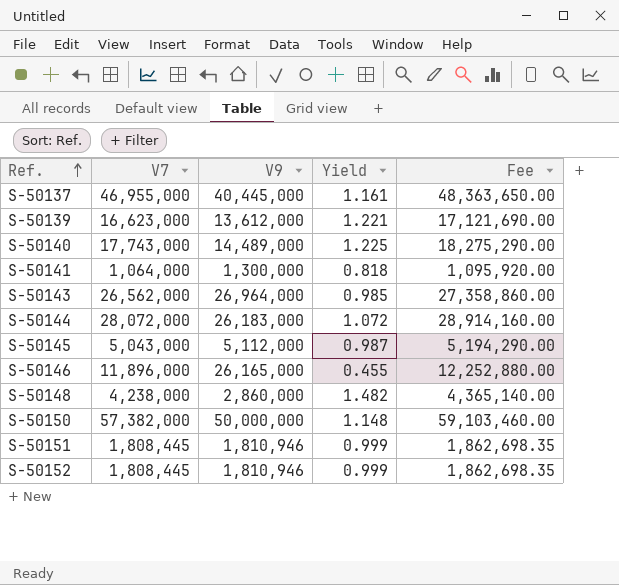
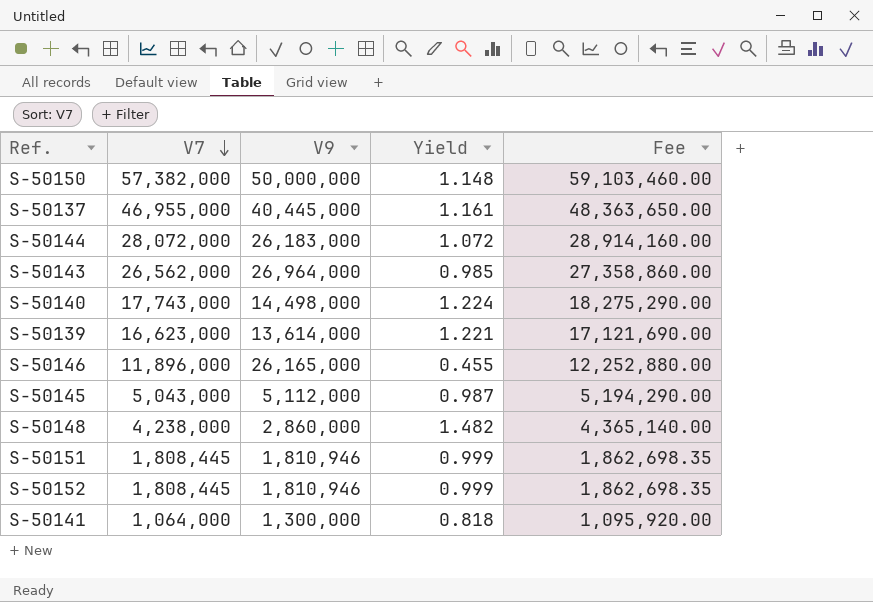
row order: Ref. ascending -> V7 descending
S-50140 | V9: 14,489,000 -> 14,498,000
S-50140 | Yield: 1.225 -> 1.224
S-50139 | V9: 13,612,000 -> 13,614,000

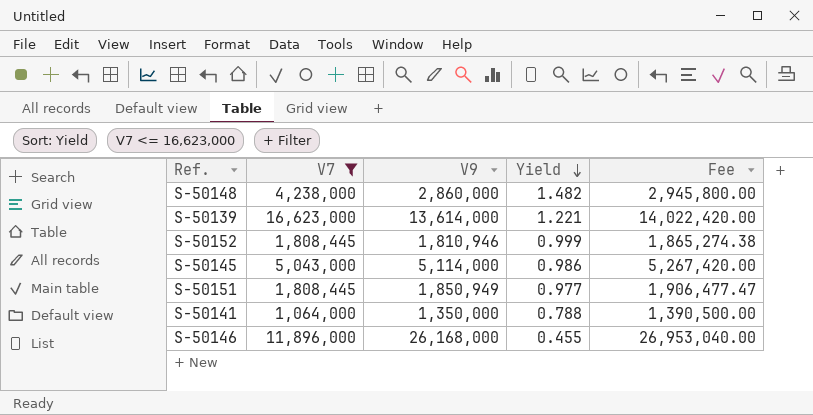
filter: none -> V7 <= 16,623,000
row order: V7 descending -> Yield descending
column Fee | formula: [V7] * 1.03 -> [V9] * 1.03
S-50145 | V9: 5,112,000 -> 5,114,000
S-50145 | Yield: 0.987 -> 0.986
S-50151 | V9: 1,810,946 -> 1,850,949
S-50151 | Yield: 0.999 -> 0.977
S-50141 | V9: 1,300,000 -> 1,350,000
S-50141 | Yield: 0.818 -> 0.788
S-50146 | V9: 26,165,000 -> 26,168,000

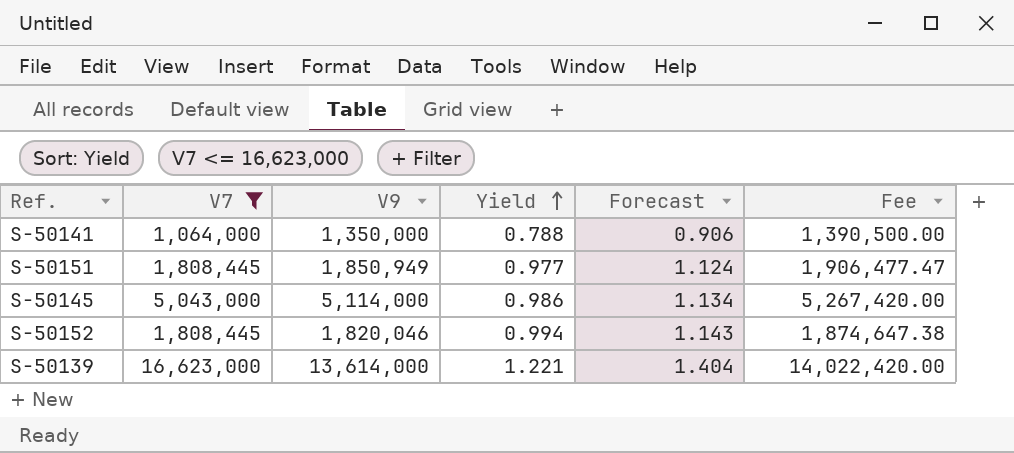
row order: Yield descending -> Yield ascending
column Forecast | formula: none -> [Yield] * 1.15
row S-50148: 4,238,000 | 2,860,000 | 1.482 | 2,945,800.00 -> none
row S-50146: 11,896,000 | 26,168,000 | 0.455 | 26,953,040.00 -> none
S-50152 | V9: 1,810,946 -> 1,820,046
S-50152 | Yield: 0.999 -> 0.994
S-50152 | Fee: 1,865,274.38 -> 1,874,647.38

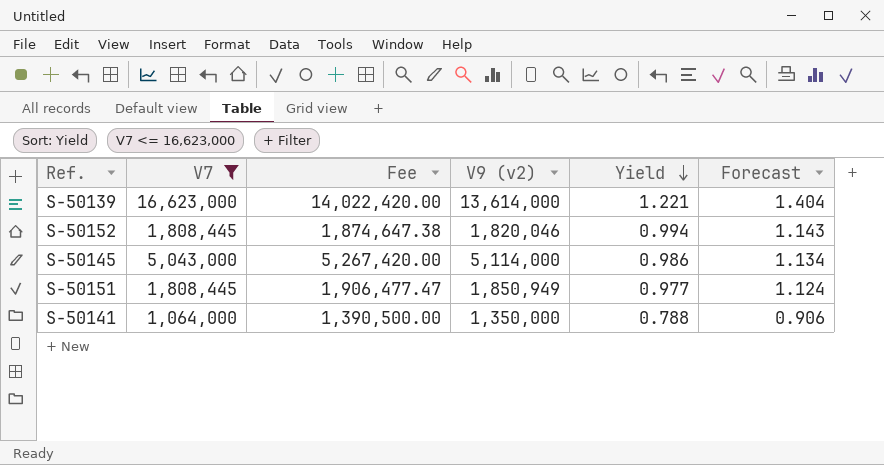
row order: Yield ascending -> Yield descending
column Fee | position: 6 -> 3
column name: V9 -> V9 (v2)

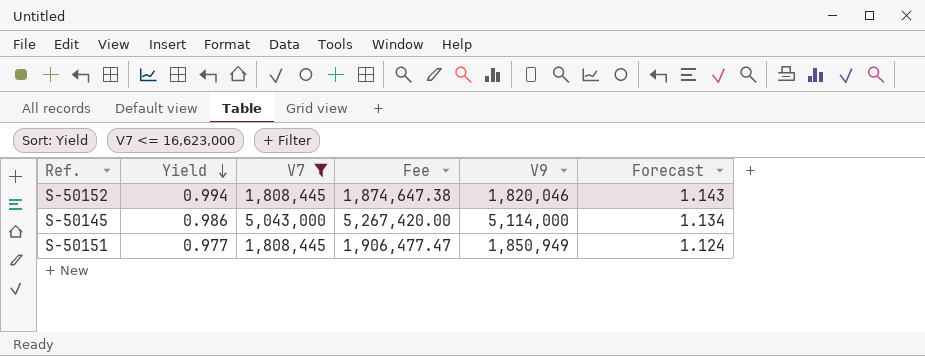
column Yield | position: 5 -> 2
column name: V9 (v2) -> V9
row S-50139: 16,623,000 | 14,022,420.00 | 13,614,000 | 1.221 | 1.404 -> none
row S-50141: 1,064,000 | 1,390,500.00 | 1,350,000 | 0.788 | 0.906 -> none

